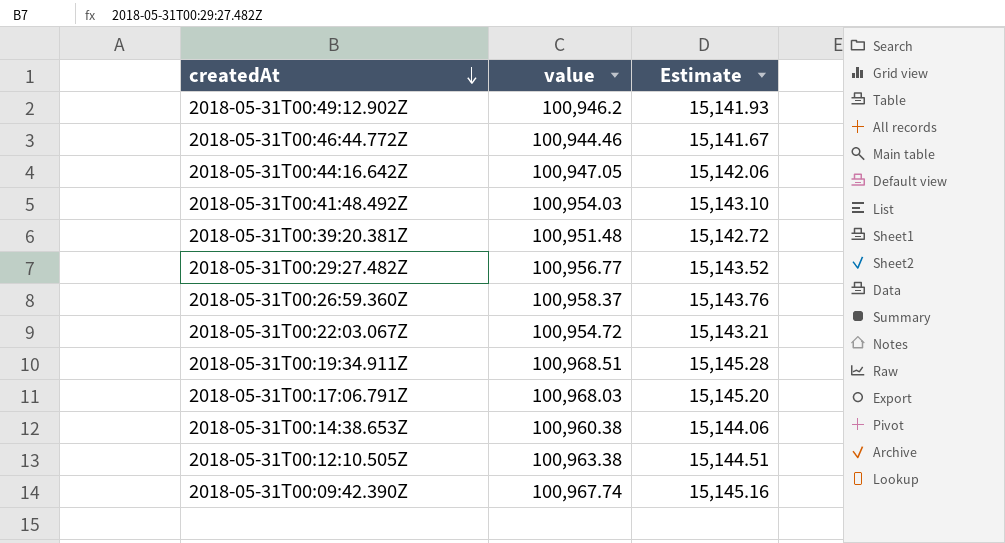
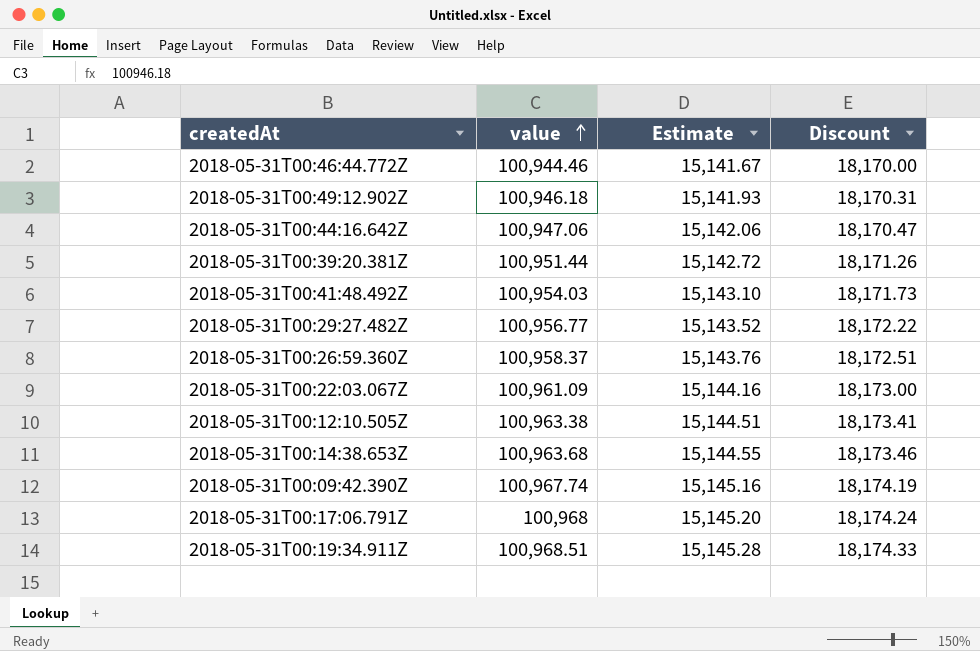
row order: createdAt descending -> value ascending
column Discount | formula: none -> [value] * 0.18
2018-05-31T00:49:12.902Z | value: 100,946.2 -> 100,946.18
2018-05-31T00:44:16.642Z | value: 100,947.05 -> 100,947.06
2018-05-31T00:39:20.381Z | value: 100,951.48 -> 100,951.44
2018-05-31T00:22:03.067Z | value: 100,954.72 -> 100,961.09
2018-05-31T00:22:03.067Z | Estimate: 15,143.21 -> 15,144.16
2018-05-31T00:14:38.653Z | value: 100,960.38 -> 100,963.68
2018-05-31T00:14:38.653Z | Estimate: 15,144.06 -> 15,144.55
2018-05-31T00:17:06.791Z | value: 100,968.03 -> 100,968

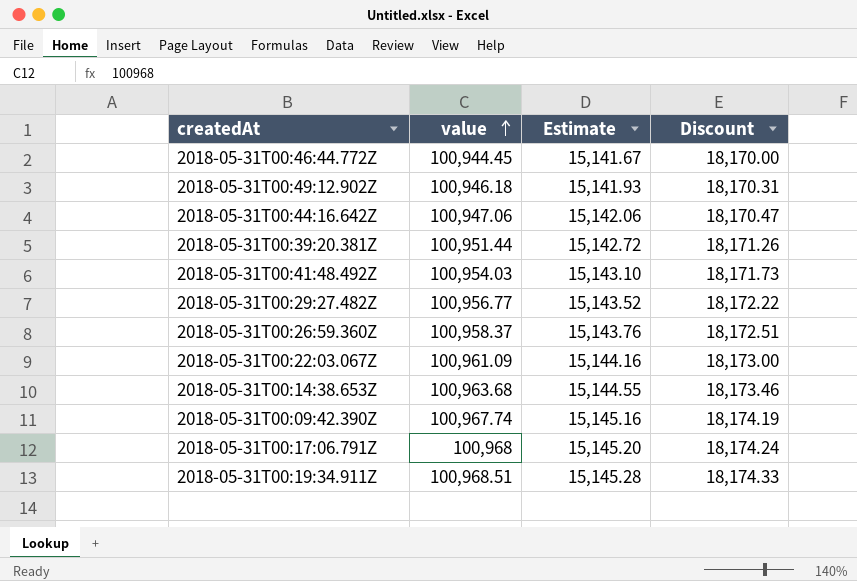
row 2018-05-31T00:12:10.505Z: 100,963.38 | 15,144.51 | 18,173.41 -> none
2018-05-31T00:46:44.772Z | value: 100,944.46 -> 100,944.45

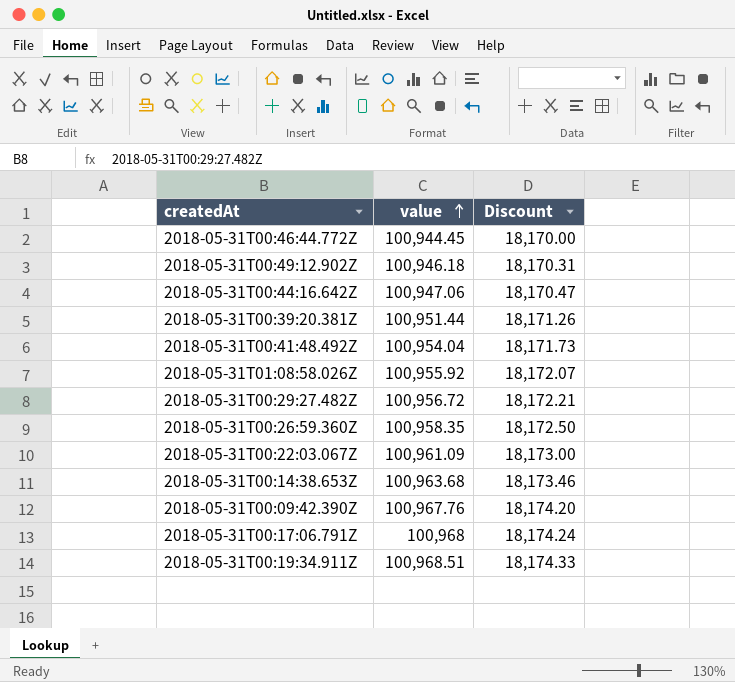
column Estimate | formula: [value] * 0.15 -> none
2018-05-31T00:41:48.492Z | value: 100,954.03 -> 100,954.04
row 2018-05-31T01:08:58.026Z: none -> 100,955.92 | 18,172.07
2018-05-31T00:29:27.482Z | value: 100,956.77 -> 100,956.72
2018-05-31T00:29:27.482Z | Discount: 18,172.22 -> 18,172.21
2018-05-31T00:26:59.360Z | value: 100,958.37 -> 100,958.35
2018-05-31T00:26:59.360Z | Discount: 18,172.51 -> 18,172.50
2018-05-31T00:09:42.390Z | value: 100,967.74 -> 100,967.76
2018-05-31T00:09:42.390Z | Discount: 18,174.19 -> 18,174.20

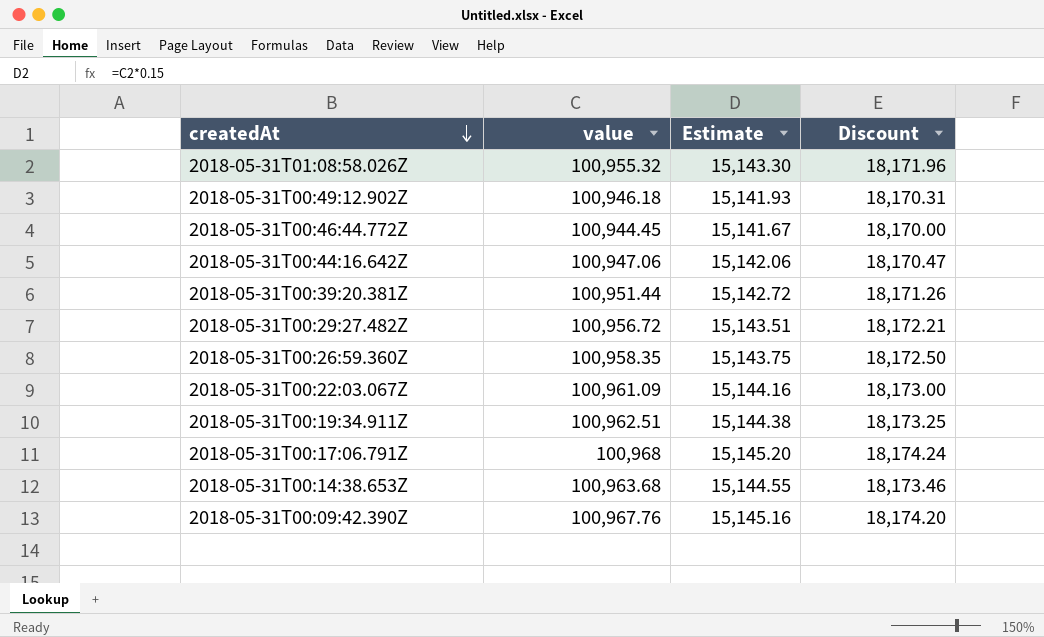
row order: value ascending -> createdAt descending
column Estimate | formula: none -> [value] * 0.15
row 2018-05-31T00:41:48.492Z: 100,954.04 | 18,171.73 -> none
2018-05-31T01:08:58.026Z | value: 100,955.92 -> 100,955.32
2018-05-31T01:08:58.026Z | Discount: 18,172.07 -> 18,171.96
2018-05-31T00:19:34.911Z | value: 100,968.51 -> 100,962.51
2018-05-31T00:19:34.911Z | Discount: 18,174.33 -> 18,173.25

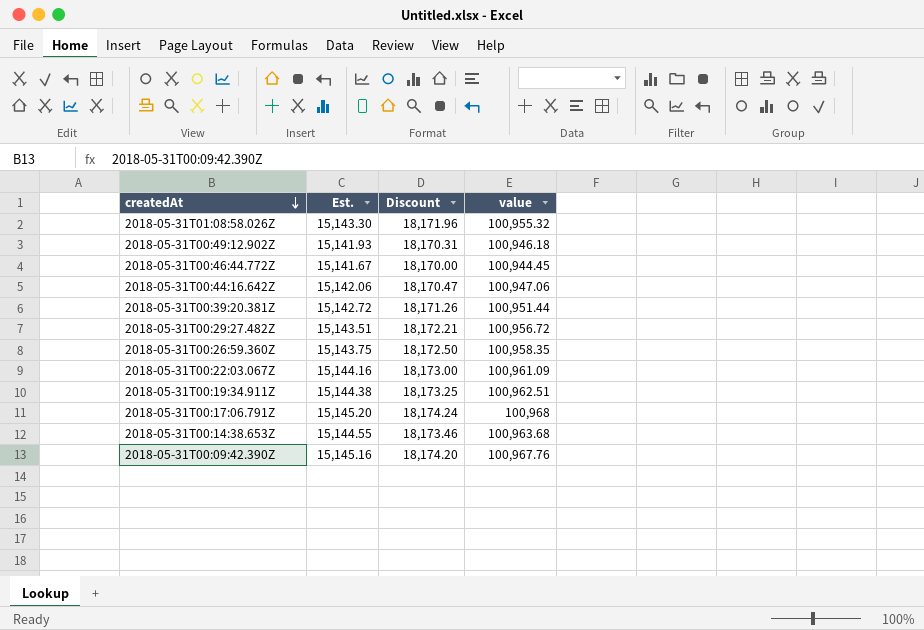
column name: Estimate -> Est.
column value | position: 2 -> 4

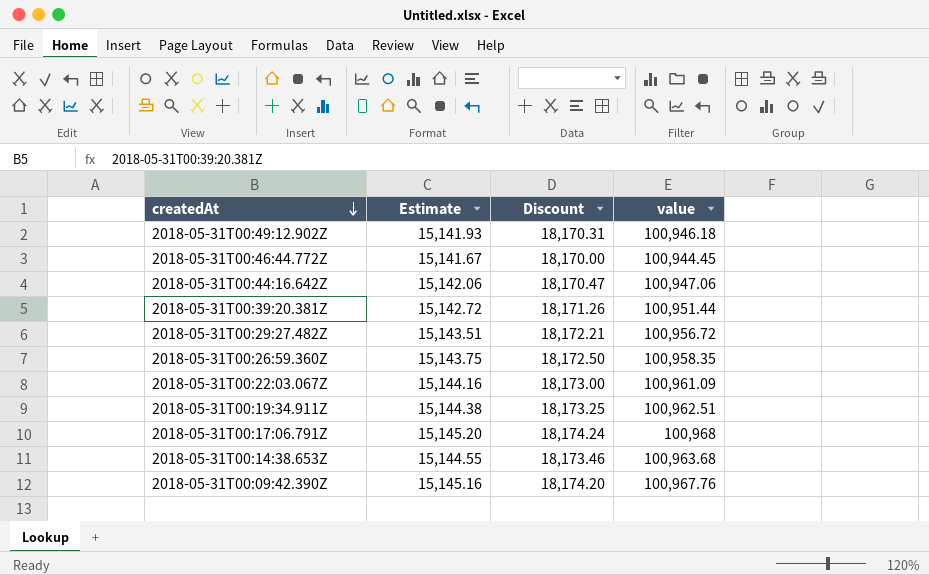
column name: Est. -> Estimate
row 2018-05-31T01:08:58.026Z: 15,143.30 | 18,171.96 | 100,955.32 -> none

